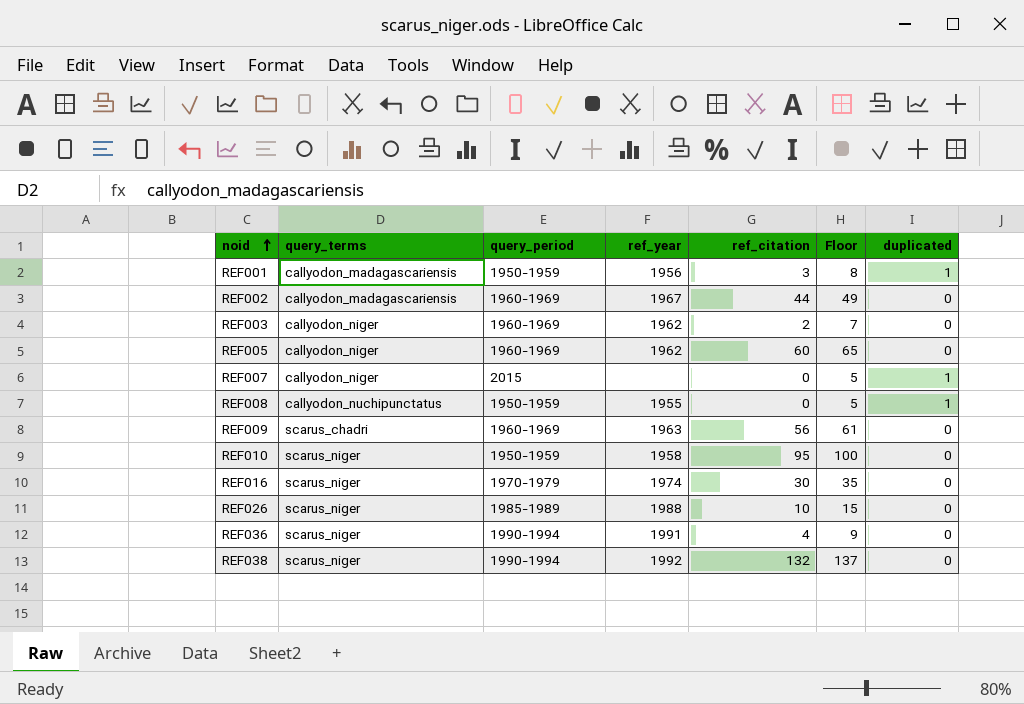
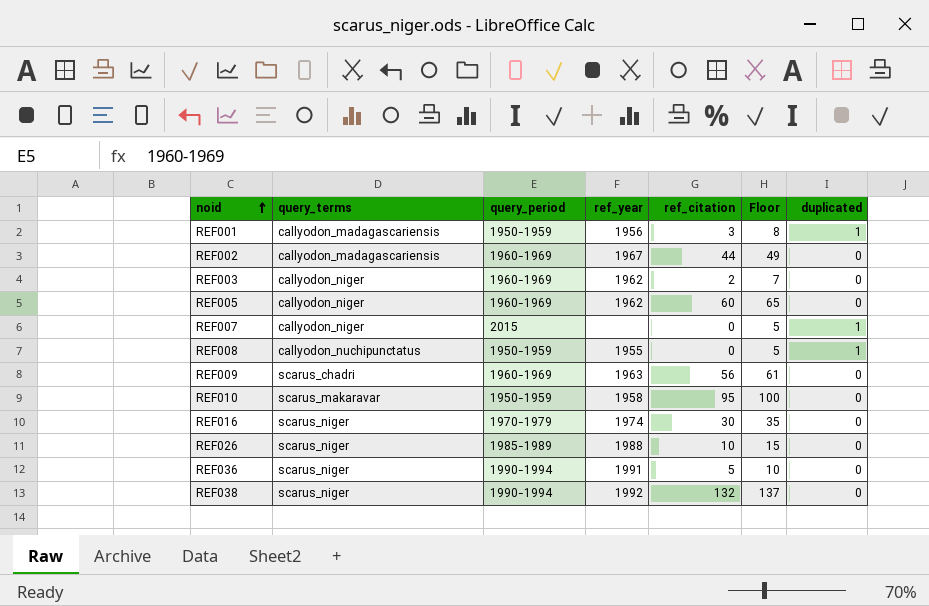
REF010 | query_terms: scarus_niger -> scarus_makaravar
REF036 | ref_citation: 4 -> 5
REF036 | Floor: 9 -> 10

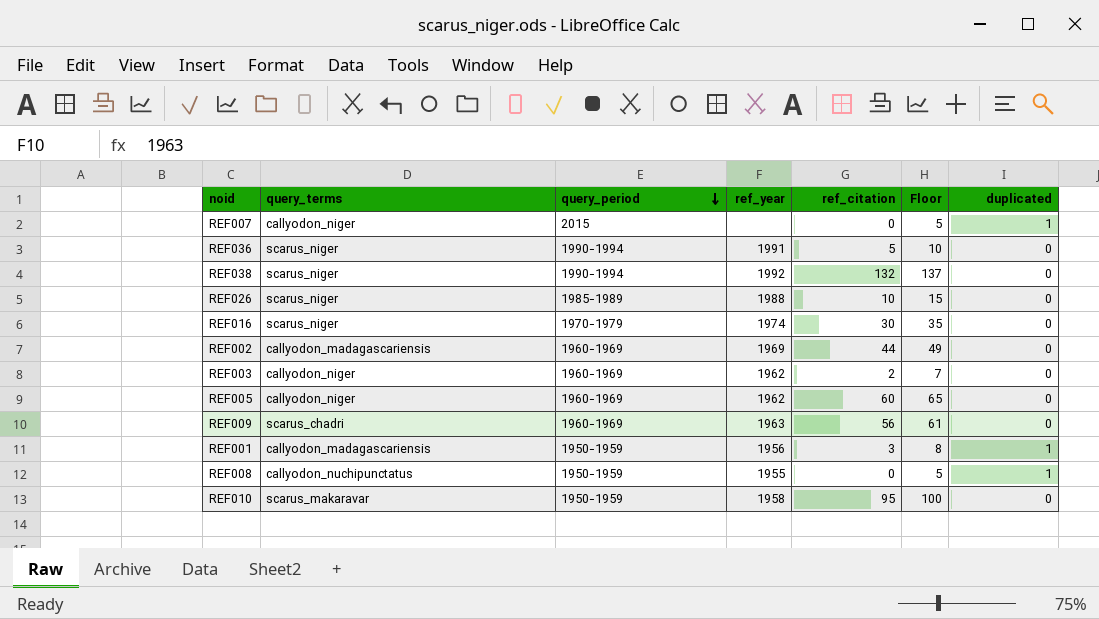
row order: noid ascending -> query_period descending
REF002 | ref_year: 1967 -> 1969

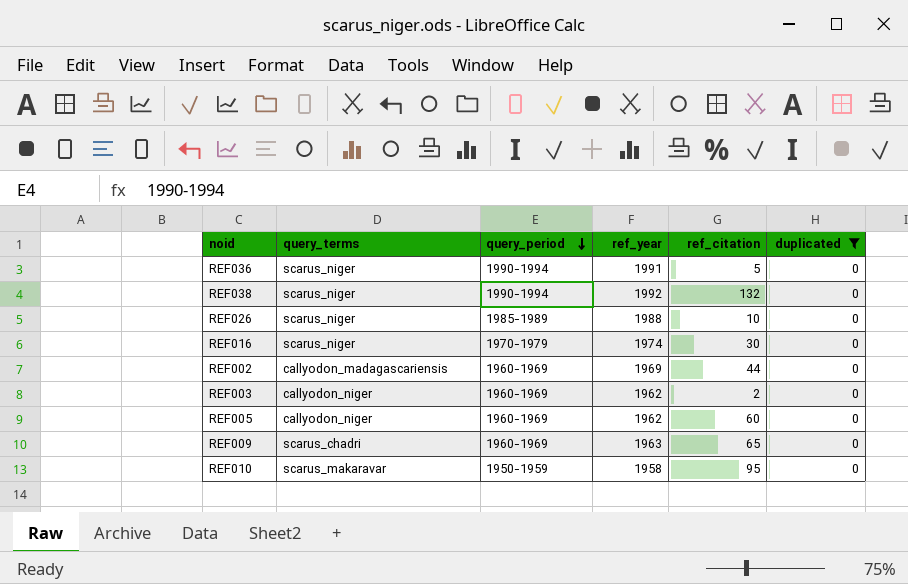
filter: none -> duplicated = 0
column Floor | formula: [ref_citation] + 5 -> none
REF009 | ref_citation: 56 -> 65

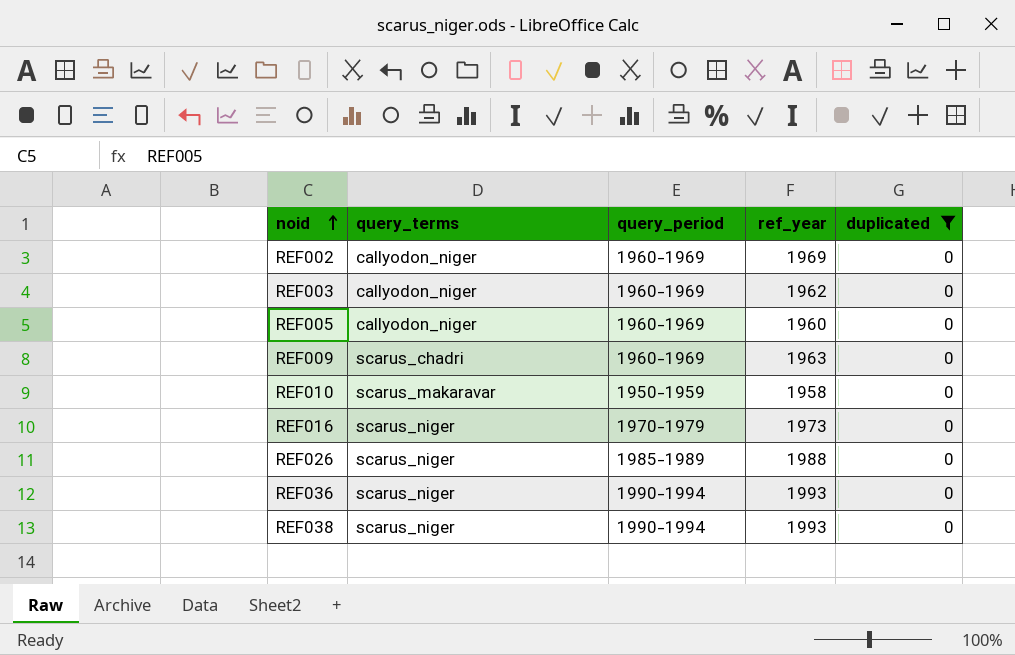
row order: query_period descending -> noid ascending
column ref_citation | position: 5 -> none
REF002 | query_terms: callyodon_madagascariensis -> callyodon_niger
REF005 | ref_year: 1962 -> 1960
REF016 | ref_year: 1974 -> 1973
REF036 | ref_year: 1991 -> 1993
REF038 | ref_year: 1992 -> 1993

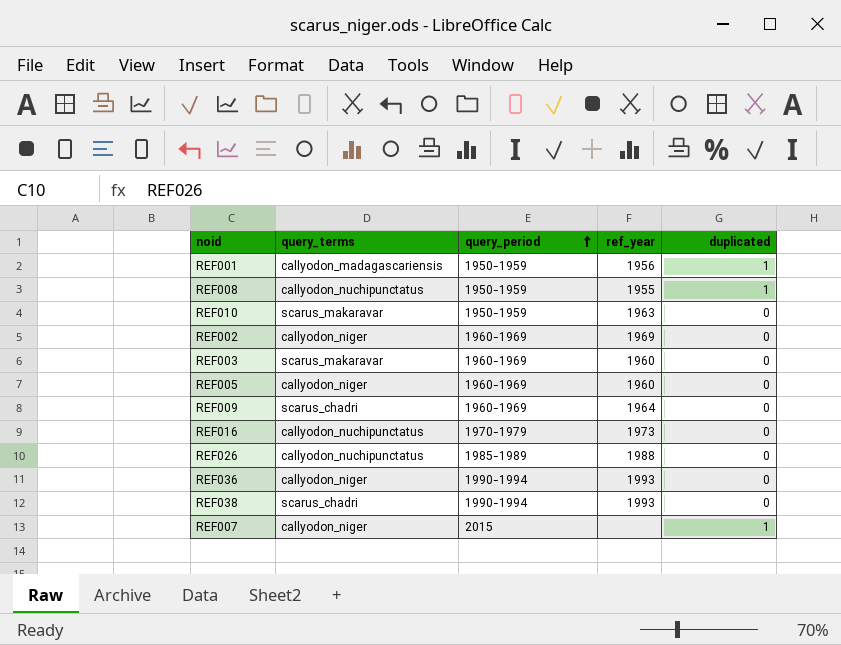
filter: duplicated = 0 -> none
row order: noid ascending -> query_period ascending
REF010 | ref_year: 1958 -> 1963
REF003 | query_terms: callyodon_niger -> scarus_makaravar
REF003 | ref_year: 1962 -> 1960
REF009 | ref_year: 1963 -> 1964
REF016 | query_terms: scarus_niger -> callyodon_nuchipunctatus
REF026 | query_terms: scarus_niger -> callyodon_nuchipunctatus
REF036 | query_terms: scarus_niger -> callyodon_niger
REF038 | query_terms: scarus_niger -> scarus_chadri

